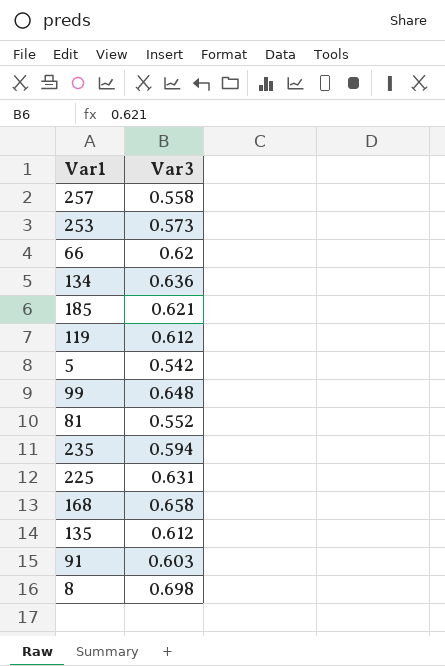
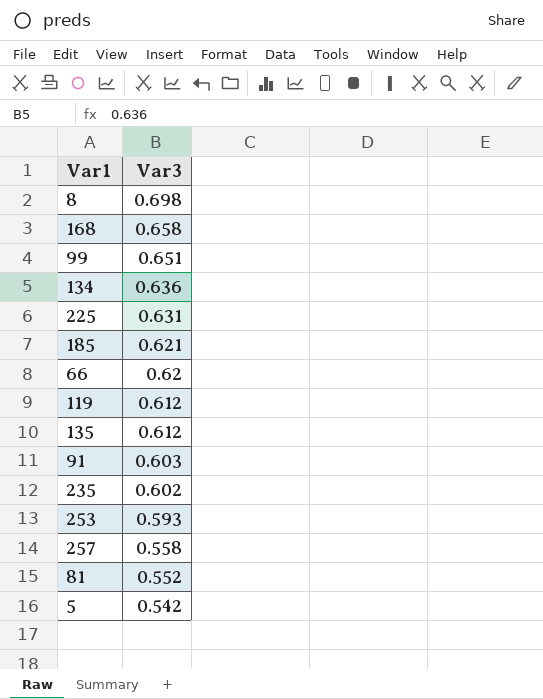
row order: none -> Var3 descending
99 | Var3: 0.648 -> 0.651
235 | Var3: 0.594 -> 0.602
253 | Var3: 0.573 -> 0.593

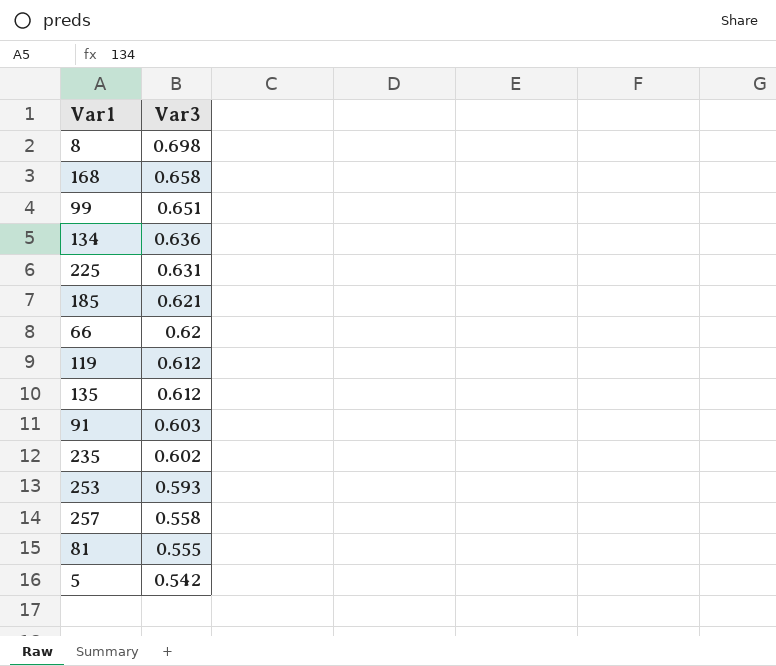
81 | Var3: 0.552 -> 0.555

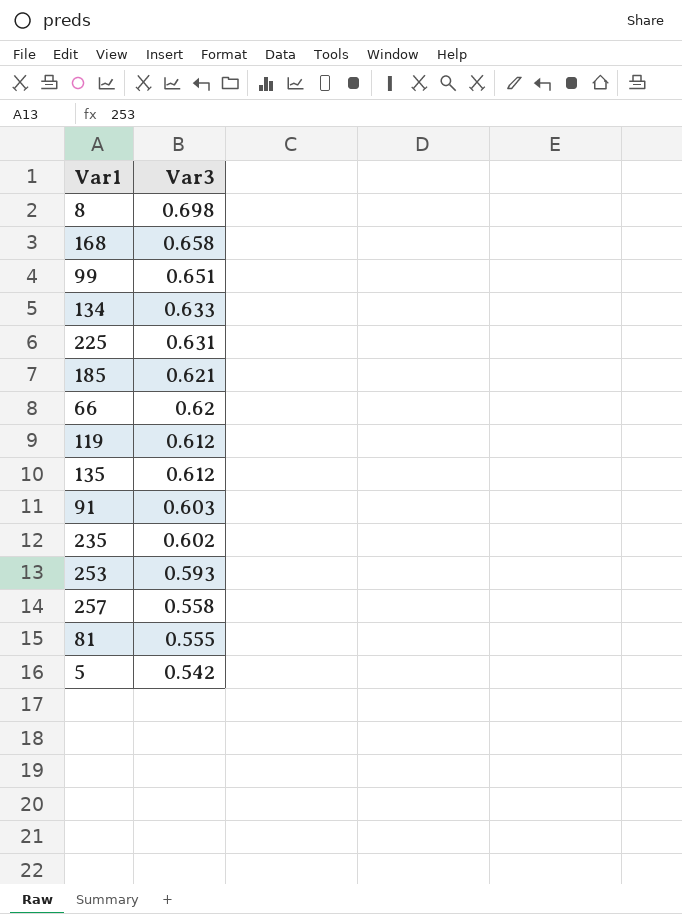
134 | Var3: 0.636 -> 0.633

